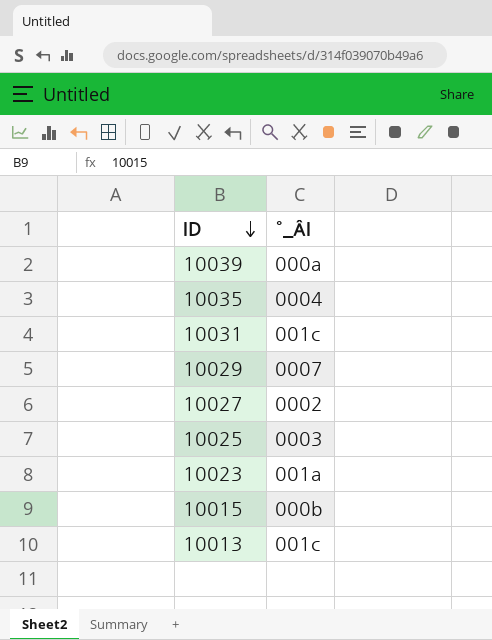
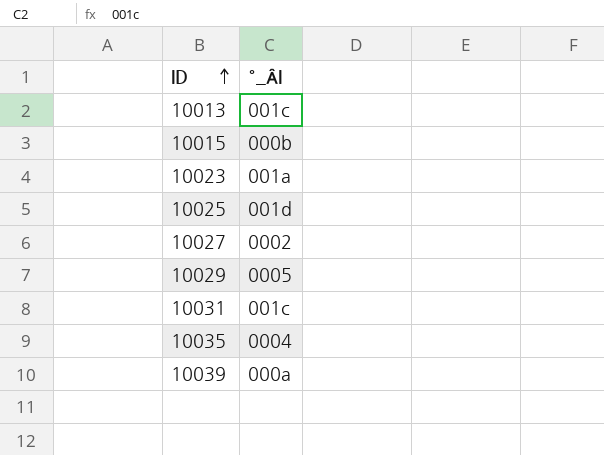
row order: ID descending -> ID ascending
10025 | °_ÂI: 0003 -> 001d
10029 | °_ÂI: 0007 -> 0005

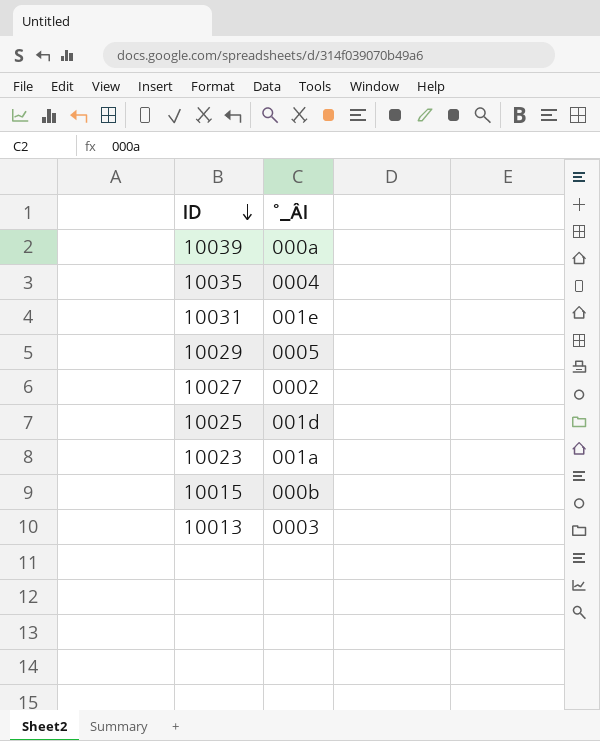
row order: ID ascending -> ID descending
10031 | °_ÂI: 001c -> 001e
10013 | °_ÂI: 001c -> 0003

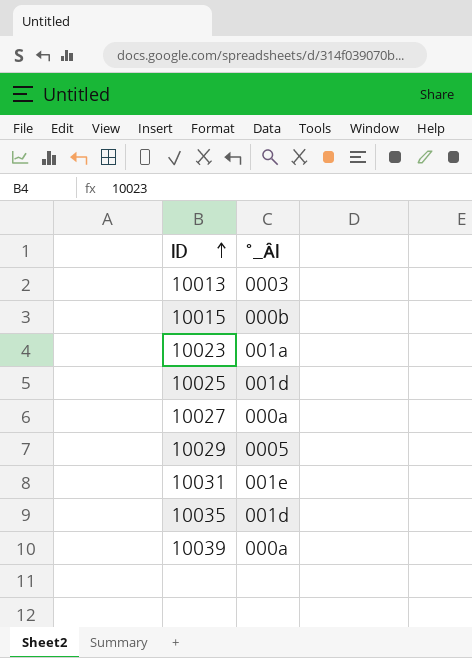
row order: ID descending -> ID ascending
10027 | °_ÂI: 0002 -> 000a
10035 | °_ÂI: 0004 -> 001d

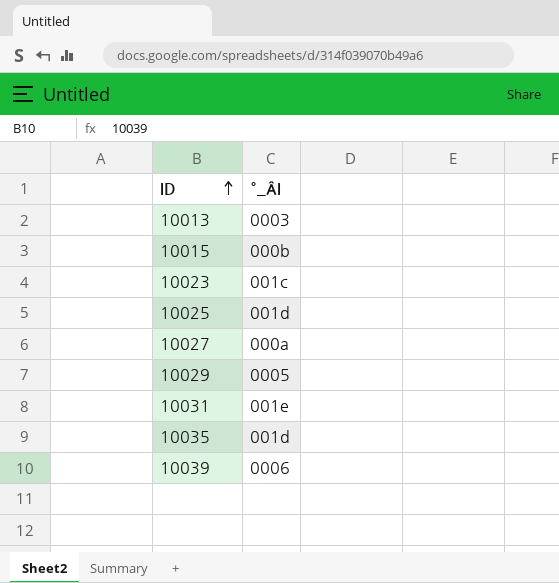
10023 | °_ÂI: 001a -> 001c
10039 | °_ÂI: 000a -> 0006

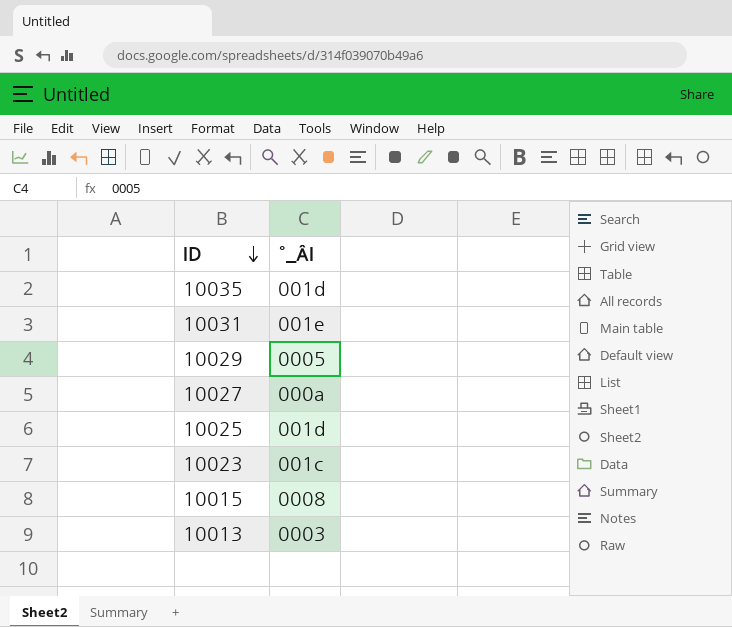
row order: ID ascending -> ID descending
row 10039: 0006 -> none
10015 | °_ÂI: 000b -> 0008

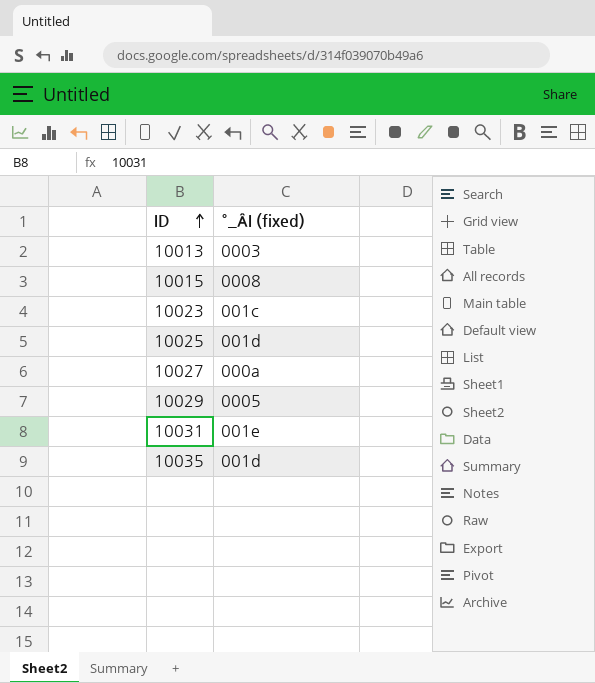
row order: ID descending -> ID ascending
column name: °_ÂI -> °_ÂI (fixed)

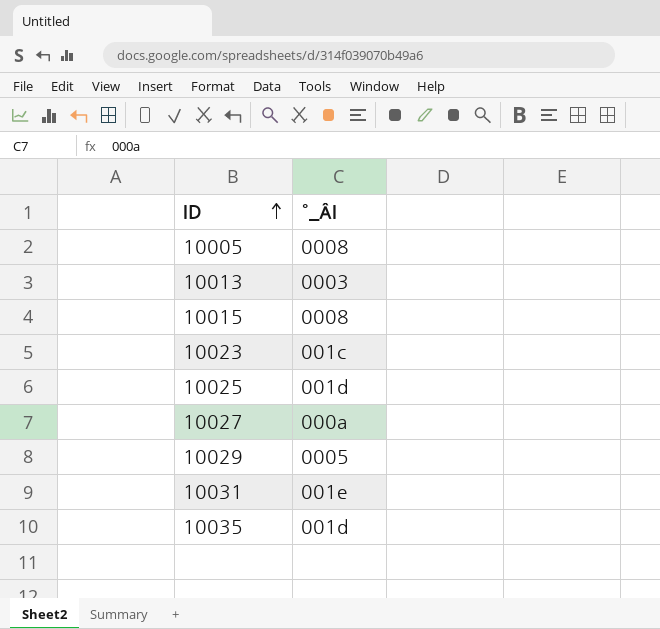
column name: °_ÂI (fixed) -> °_ÂI
row 10005: none -> 0008

